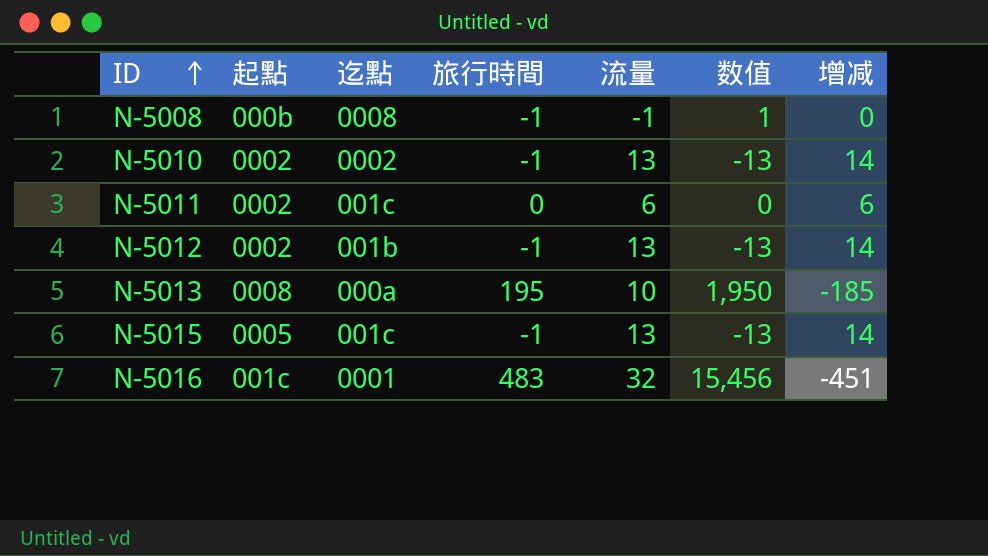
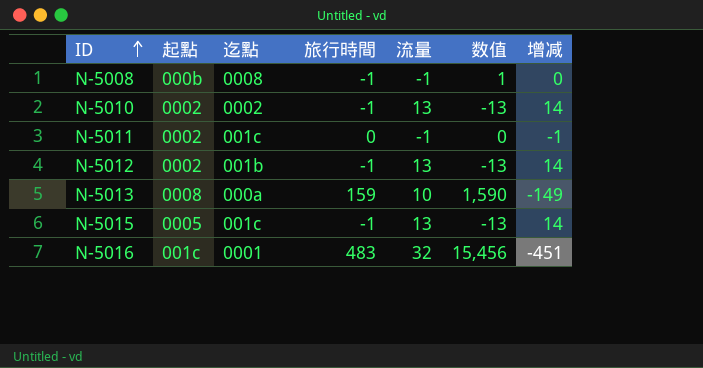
N-5011 | 流量: 6 -> -1
N-5011 | 增减: 6 -> -1
N-5013 | 旅行時間: 195 -> 159
N-5013 | 数值: 1,950 -> 1,590
N-5013 | 增减: -185 -> -149

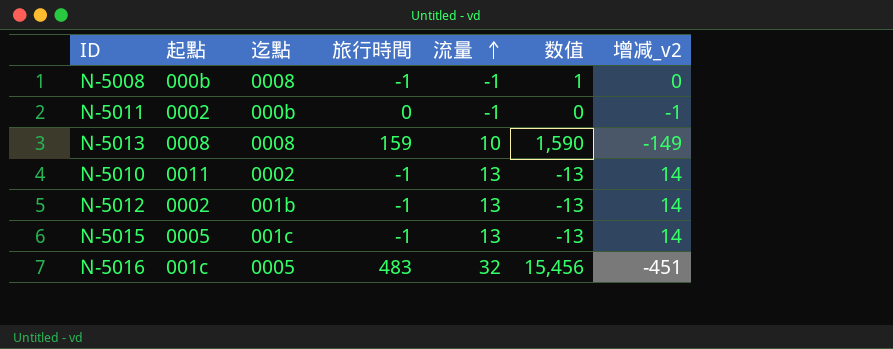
row order: ID ascending -> 流量 ascending
column name: 增减 -> 增减_v2
N-5011 | 迄點: 001c -> 000b
N-5013 | 迄點: 000a -> 0008
N-5010 | 起點: 0002 -> 0011
N-5016 | 迄點: 0001 -> 0005

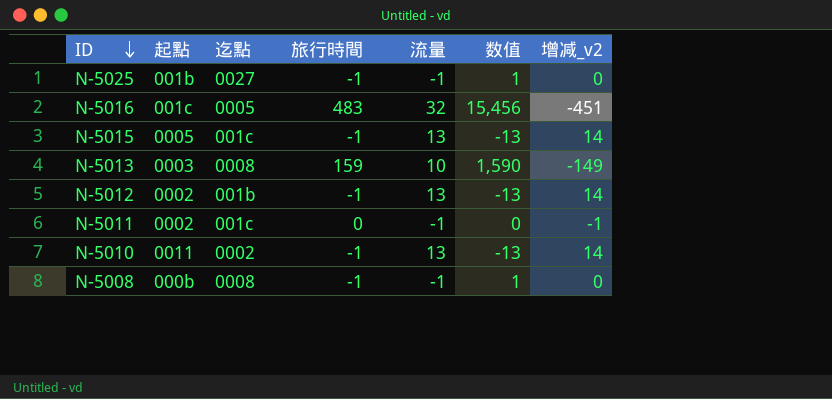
row order: 流量 ascending -> ID descending
row N-5025: none -> 001b | 0027 | -1 | -1 | 1 | 0
N-5013 | 起點: 0008 -> 0003
N-5011 | 迄點: 000b -> 001c

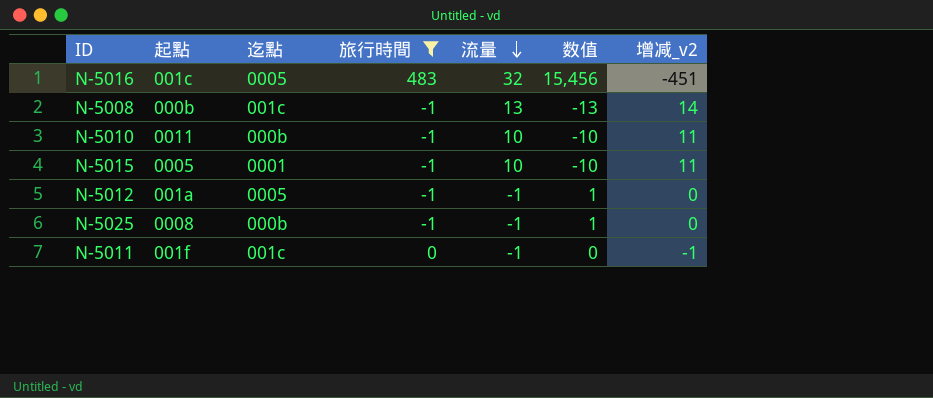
filter: none -> 旅行時間 != 159
row order: ID descending -> 流量 descending
N-5008 | 迄點: 0008 -> 001c
N-5008 | 流量: -1 -> 13
N-5008 | 数值: 1 -> -13
N-5008 | 增减_v2: 0 -> 14
N-5010 | 迄點: 0002 -> 000b
N-5010 | 流量: 13 -> 10
N-5010 | 数值: -13 -> -10
N-5010 | 增减_v2: 14 -> 11
N-5015 | 迄點: 001c -> 0001
N-5015 | 流量: 13 -> 10
N-5015 | 数值: -13 -> -10
N-5015 | 增减_v2: 14 -> 11
N-5012 | 起點: 0002 -> 001a
N-5012 | 迄點: 001b -> 0005
N-5012 | 流量: 13 -> -1
N-5012 | 数值: -13 -> 1
N-5012 | 增减_v2: 14 -> 0
N-5025 | 起點: 001b -> 0008
N-5025 | 迄點: 0027 -> 000b
N-5011 | 起點: 0002 -> 001f

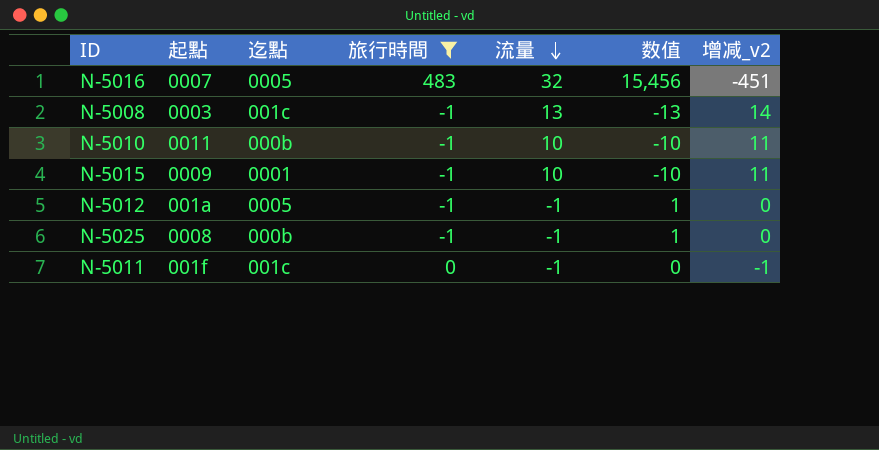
N-5016 | 起點: 001c -> 0007
N-5008 | 起點: 000b -> 0003
N-5015 | 起點: 0005 -> 0009

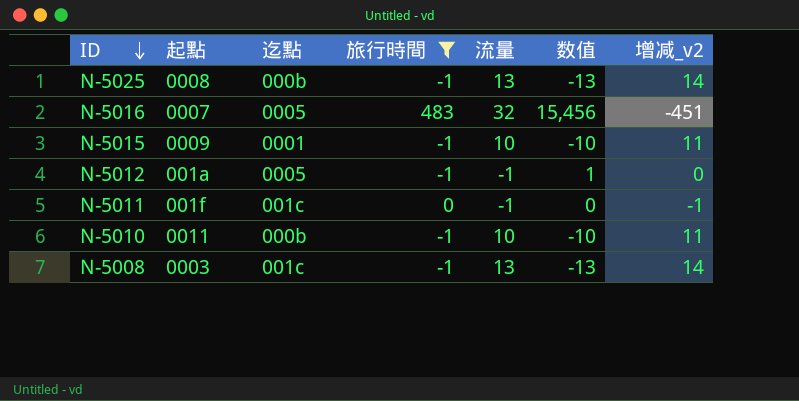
row order: 流量 descending -> ID descending
N-5025 | 流量: -1 -> 13
N-5025 | 数值: 1 -> -13
N-5025 | 增减_v2: 0 -> 14

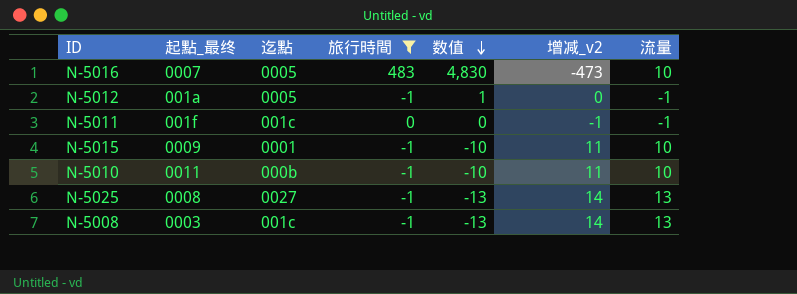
row order: ID descending -> 数值 descending
column name: 起點 -> 起點_最终
column 流量 | position: 5 -> 7
N-5016 | 数值: 15,456 -> 4,830
N-5016 | 增减_v2: -451 -> -473
N-5016 | 流量: 32 -> 10
N-5025 | 迄點: 000b -> 0027

